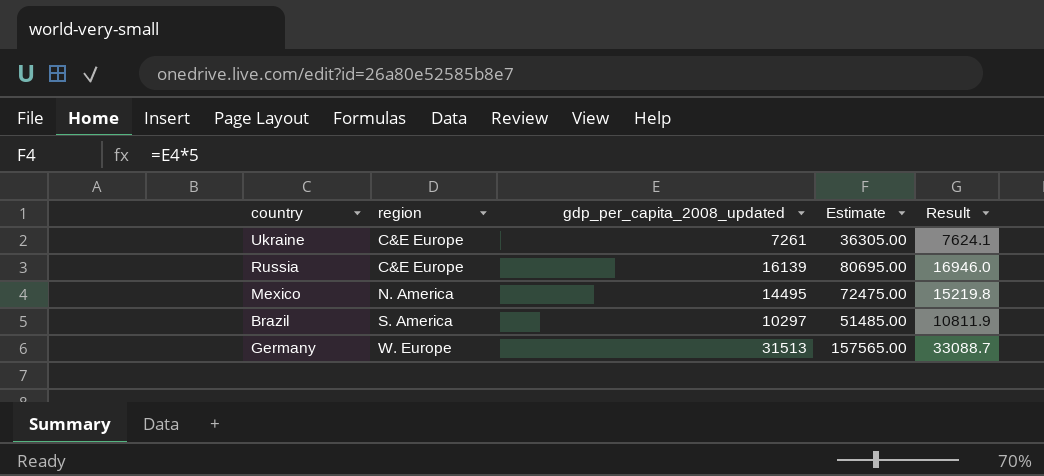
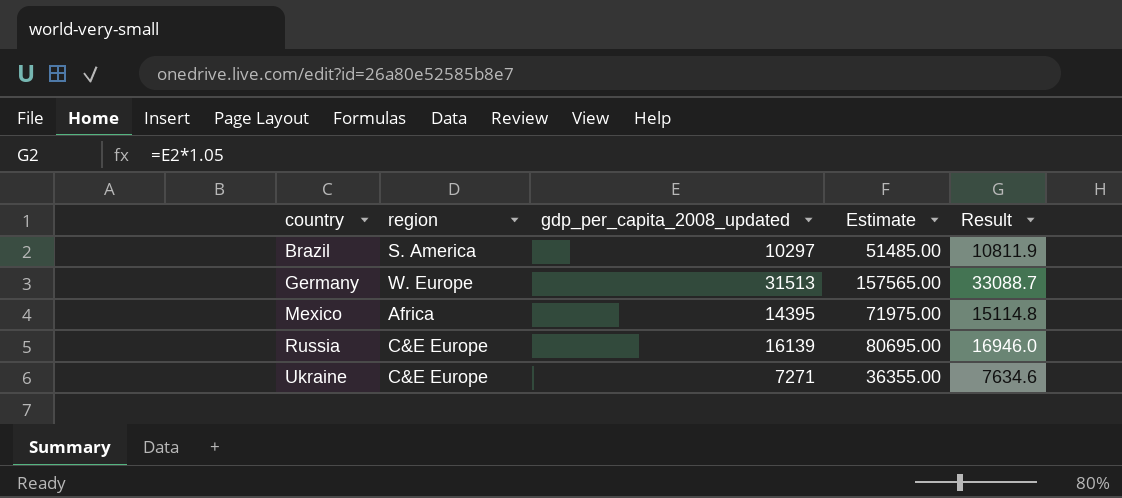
row order: region ascending -> country ascending
Mexico | region: N. America -> Africa
Mexico | gdp_per_capita_2008_updated: 14495 -> 14395
Mexico | Estimate: 72475.00 -> 71975.00
Mexico | Result: 15219.8 -> 15114.8
Ukraine | gdp_per_capita_2008_updated: 7261 -> 7271
Ukraine | Estimate: 36305.00 -> 36355.00
Ukraine | Result: 7624.1 -> 7634.6

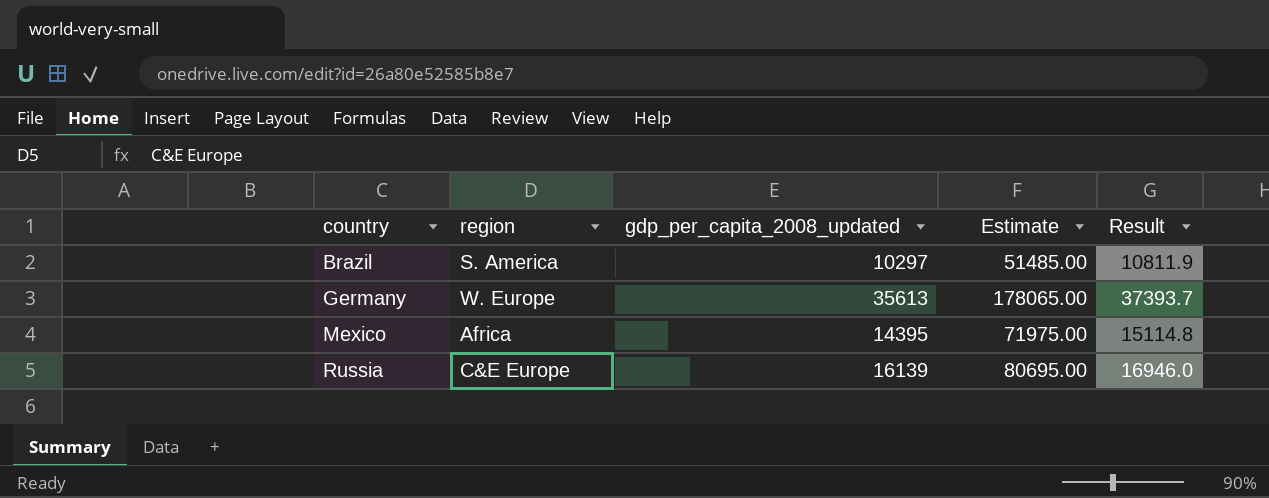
row Ukraine: C&E Europe | 7271 | 36355.00 | 7634.6 -> none
Germany | gdp_per_capita_2008_updated: 31513 -> 35613
Germany | Estimate: 157565.00 -> 178065.00
Germany | Result: 33088.7 -> 37393.7

